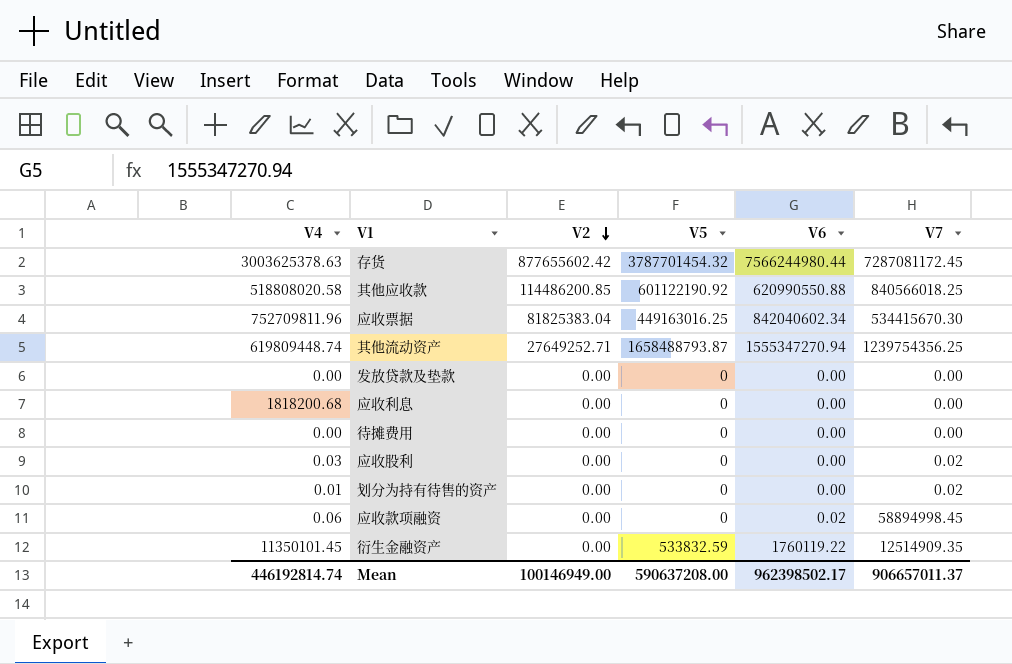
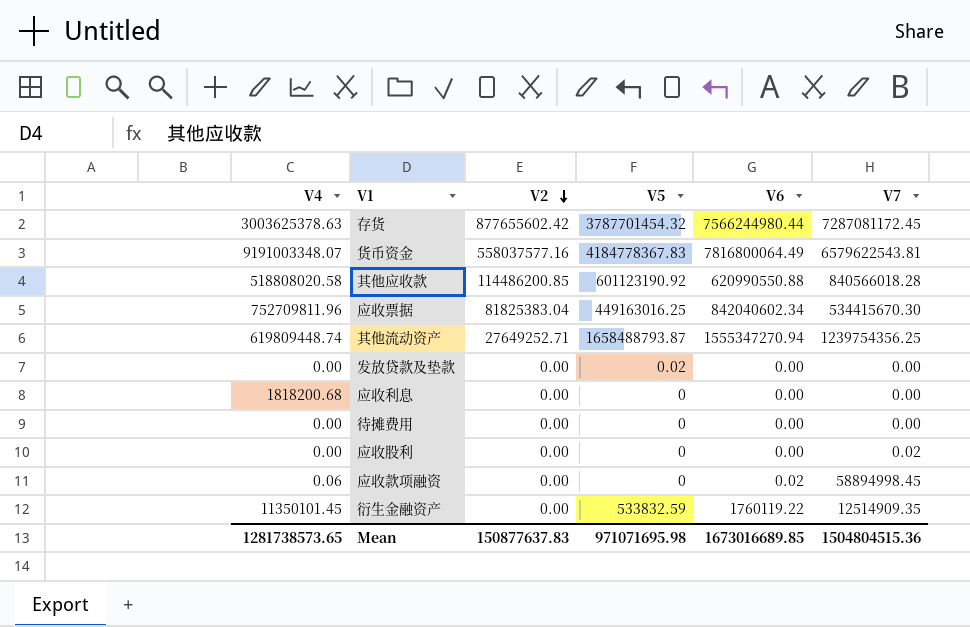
row 划分为持有待售的资产: 0.01 | 0.00 | 0 | 0.00 | 0.02 -> none
row 货币资金: none -> 9191003348.07 | 558037577.16 | 4184778367.83 | 7816800064.49 | 6579622543.81
其他应收款 | V5: 601122190.92 -> 601123190.92
其他应收款 | V7: 840566018.25 -> 840566018.28
发放贷款及垫款 | V5: 0 -> 0.02
应收股利 | V4: 0.03 -> 0.00
Mean | V4: 446192814.74 -> 1281738573.65
Mean | V2: 100146949.00 -> 150877637.83
Mean | V5: 590637208.00 -> 971071695.98
Mean | V6: 962398502.17 -> 1673016689.85
Mean | V7: 906657011.37 -> 1504804515.36

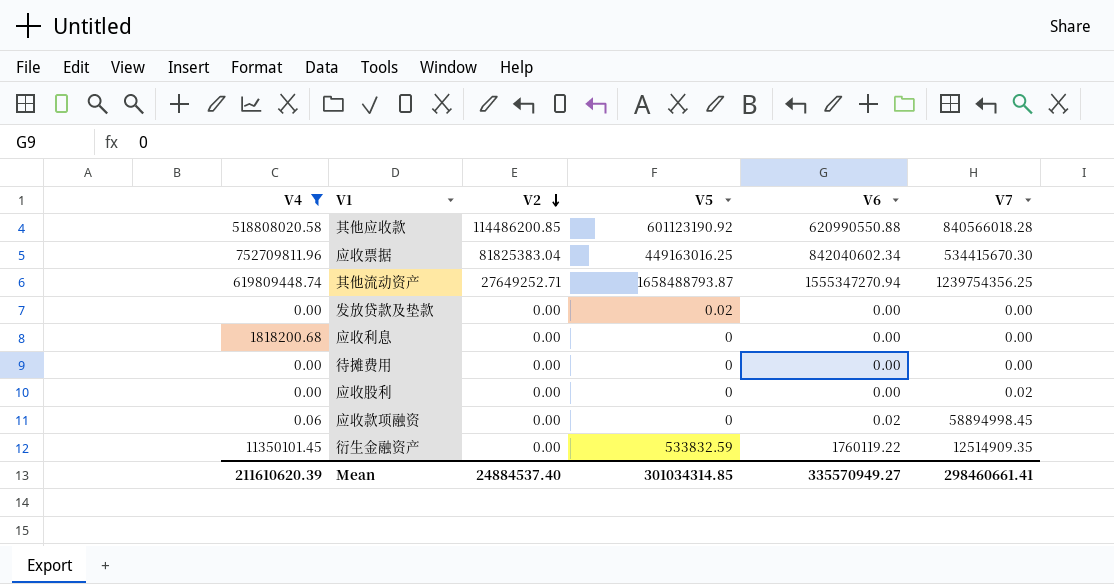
filter: none -> V4 <= 752709811.96
Mean | V4: 1281738573.65 -> 211610620.39
Mean | V2: 150877637.83 -> 24884537.40
Mean | V5: 971071695.98 -> 301034314.85
Mean | V6: 1673016689.85 -> 335570949.27
Mean | V7: 1504804515.36 -> 298460661.41

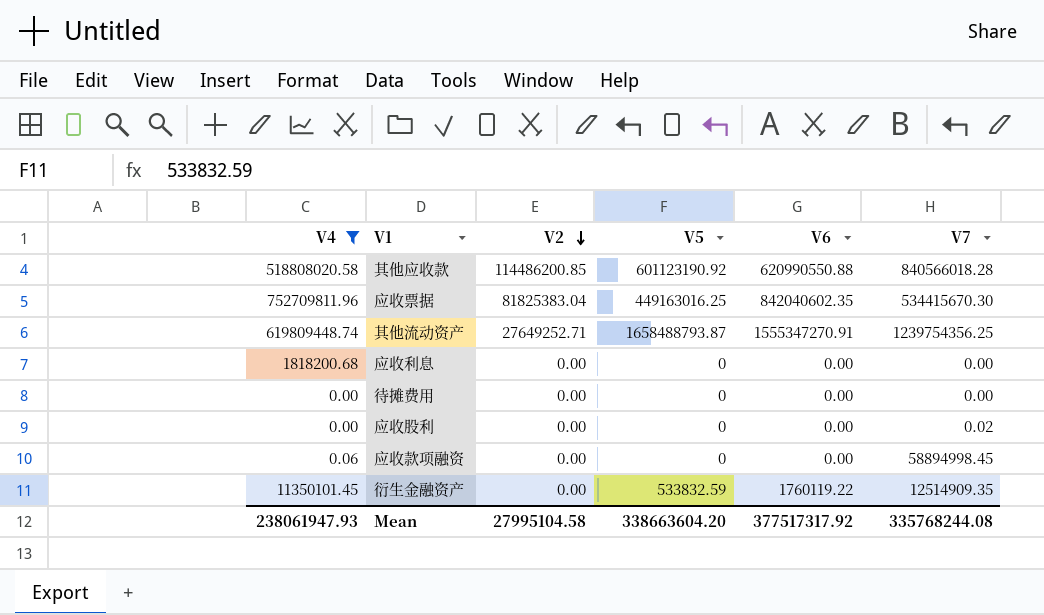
row 发放贷款及垫款: 0.00 | 0.00 | 0.02 | 0.00 | 0.00 -> none
应收票据 | V6: 842040602.34 -> 842040602.35
其他流动资产 | V6: 1555347270.94 -> 1555347270.91
应收款项融资 | V6: 0.02 -> 0.00
Mean | V4: 211610620.39 -> 238061947.93
Mean | V2: 24884537.40 -> 27995104.58
Mean | V5: 301034314.85 -> 338663604.20
Mean | V6: 335570949.27 -> 377517317.92
Mean | V7: 298460661.41 -> 335768244.08

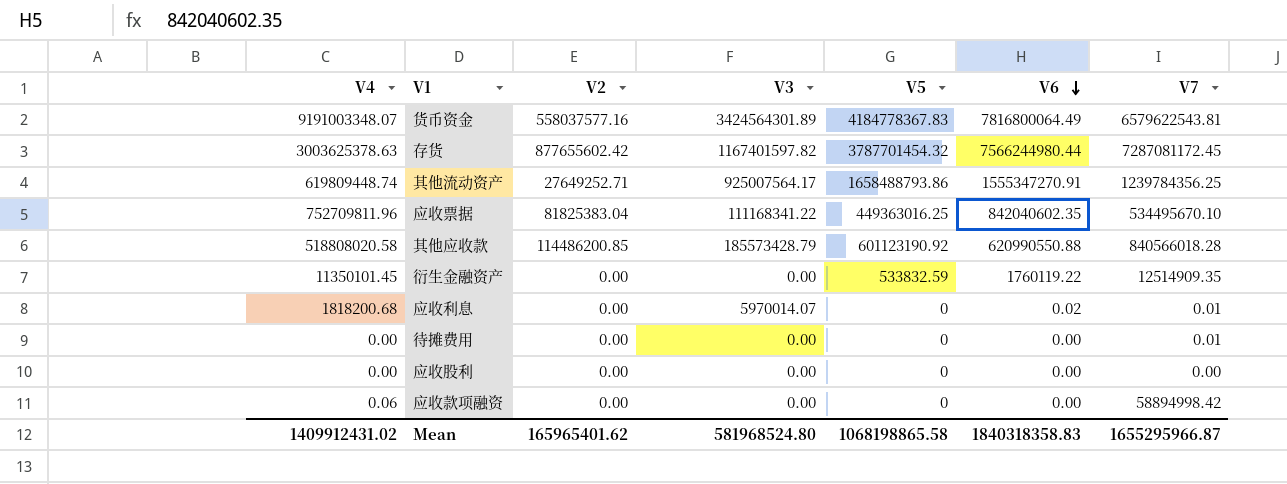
filter: V4 <= 752709811.96 -> none
row order: V2 descending -> V6 descending
column V3 | position: none -> 4
其他流动资产 | V5: 1658488793.87 -> 1658488793.86
其他流动资产 | V7: 1239754356.25 -> 1239784356.25
应收票据 | V5: 449163016.25 -> 449363016.25
应收票据 | V7: 534415670.30 -> 534495670.10
应收利息 | V6: 0.00 -> 0.02
应收利息 | V7: 0.00 -> 0.01
待摊费用 | V7: 0.00 -> 0.01
应收股利 | V7: 0.02 -> 0.00
应收款项融资 | V7: 58894998.45 -> 58894998.42
Mean | V4: 238061947.93 -> 1409912431.02
Mean | V2: 27995104.58 -> 165965401.62
Mean | V5: 338663604.20 -> 1068198865.58
Mean | V6: 377517317.92 -> 1840318358.83
Mean | V7: 335768244.08 -> 1655295966.87

